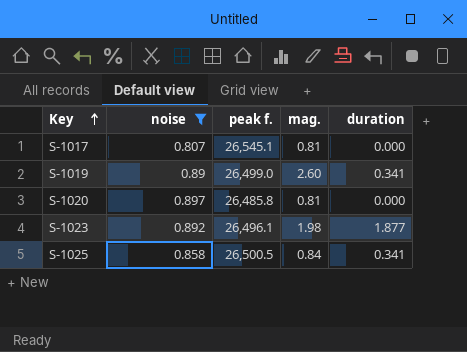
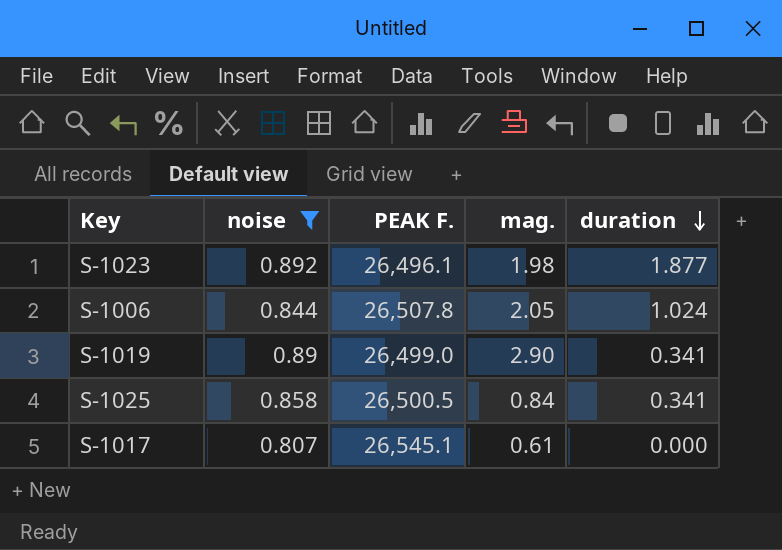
row order: Key ascending -> duration descending
column name: peak f. -> PEAK F.
row S-1020: 0.897 | 26,485.8 | 0.81 | 0.000 -> none
row S-1006: none -> 0.844 | 26,507.8 | 2.05 | 1.024
S-1019 | mag.: 2.60 -> 2.90
S-1017 | mag.: 0.81 -> 0.61

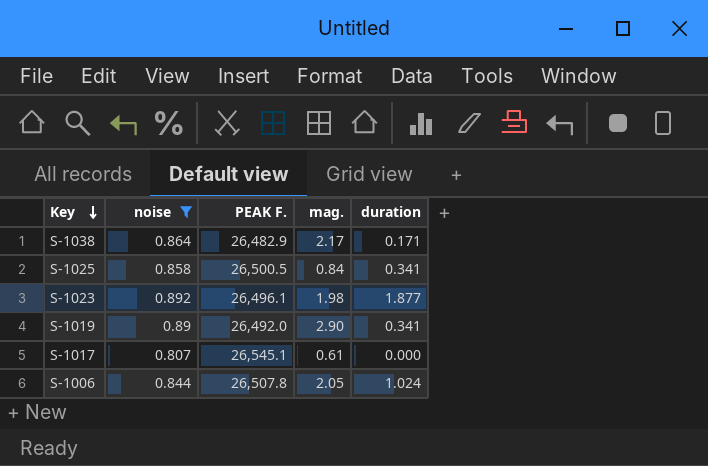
row order: duration descending -> Key descending
row S-1038: none -> 0.864 | 26,482.9 | 2.17 | 0.171
S-1019 | PEAK F.: 26,499.0 -> 26,492.0

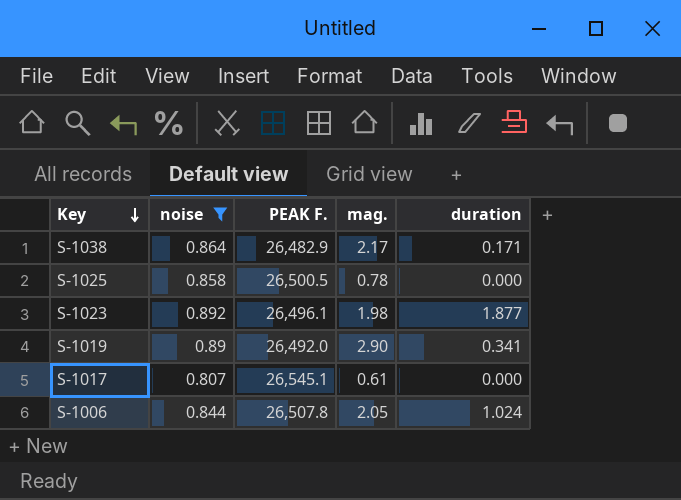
S-1025 | mag.: 0.84 -> 0.78
S-1025 | duration: 0.341 -> 0.000

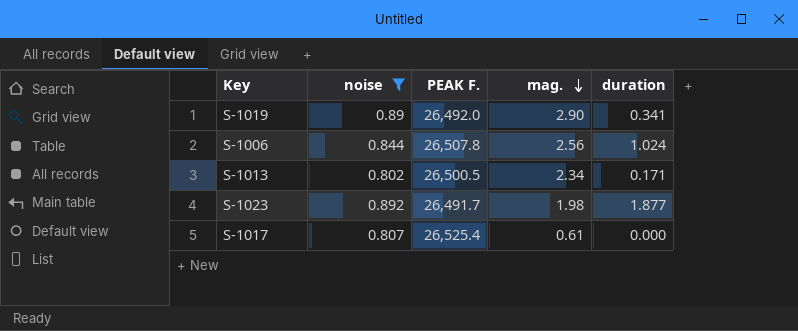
row order: Key descending -> mag. descending
row S-1038: 0.864 | 26,482.9 | 2.17 | 0.171 -> none
row S-1025: 0.858 | 26,500.5 | 0.78 | 0.000 -> none
S-1006 | mag.: 2.05 -> 2.56
row S-1013: none -> 0.802 | 26,500.5 | 2.34 | 0.171
S-1023 | PEAK F.: 26,496.1 -> 26,491.7
S-1017 | PEAK F.: 26,545.1 -> 26,525.4

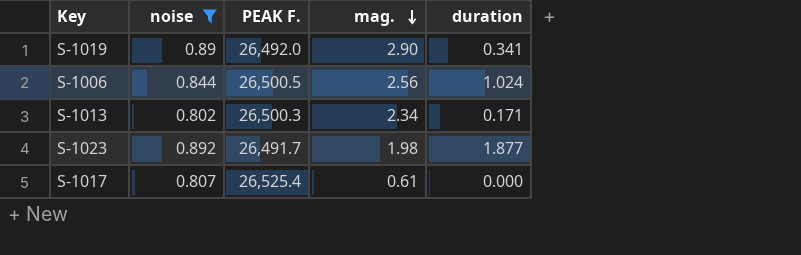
S-1006 | PEAK F.: 26,507.8 -> 26,500.5
S-1013 | PEAK F.: 26,500.5 -> 26,500.3

